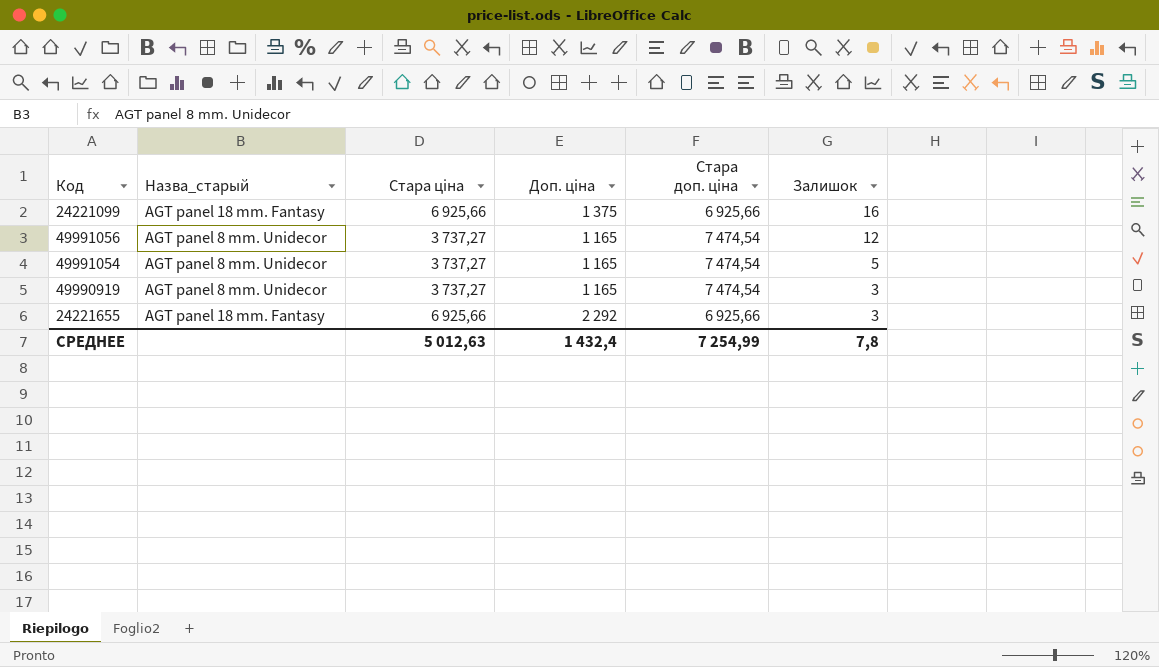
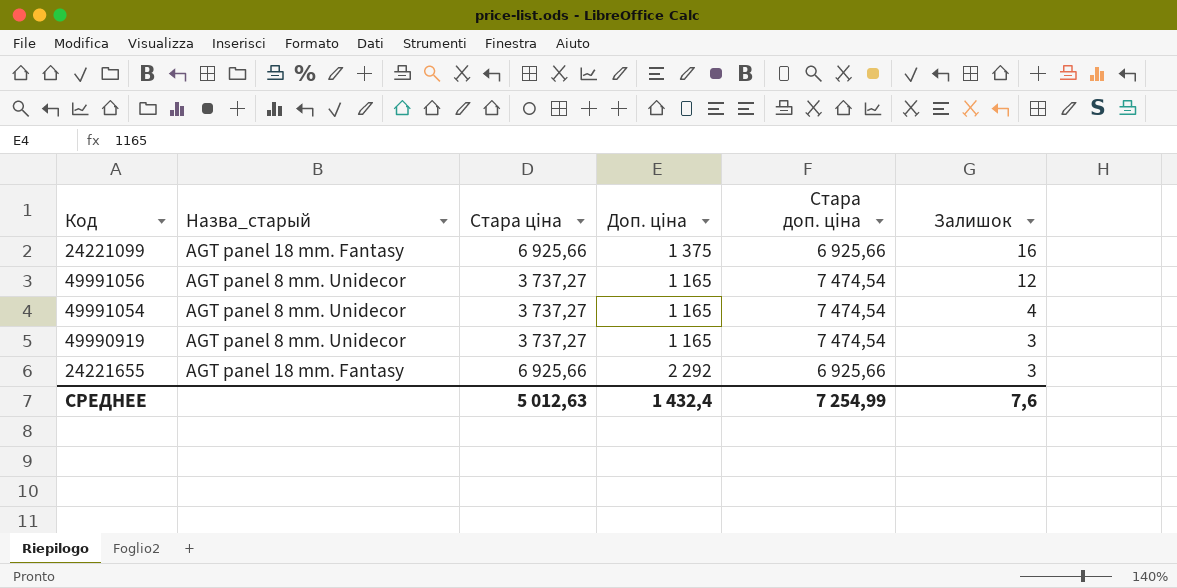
49991054 | Залишок: 5 -> 4
СРЕДНЕЕ | Залишок: 7,8 -> 7,6

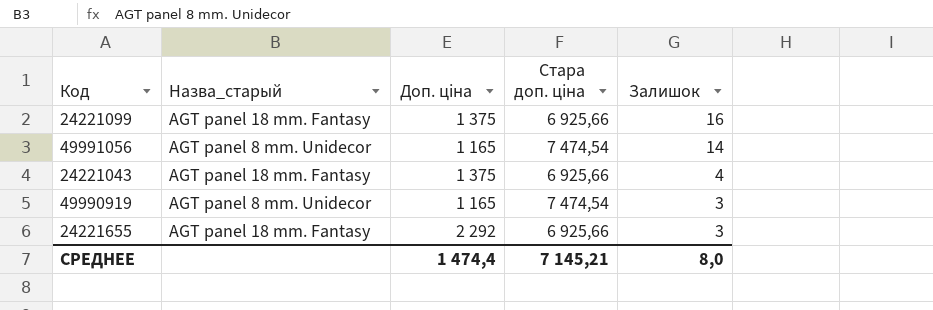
column Стара ціна | position: 3 -> none
row 49991054: AGT panel 8 mm. Unidecor | 3 737,27 | 1 165 | 7 474,54 | 4 -> none
49991056 | Залишок: 12 -> 14
row 24221043: none -> AGT panel 18 mm. Fantasy | 1 375 | 6 925,66 | 4
СРЕДНЕЕ | Доп. ціна: 1 432,4 -> 1 474,4
СРЕДНЕЕ | Стара доп. ціна: 7 254,99 -> 7 145,21
СРЕДНЕЕ | Залишок: 7,6 -> 8,0

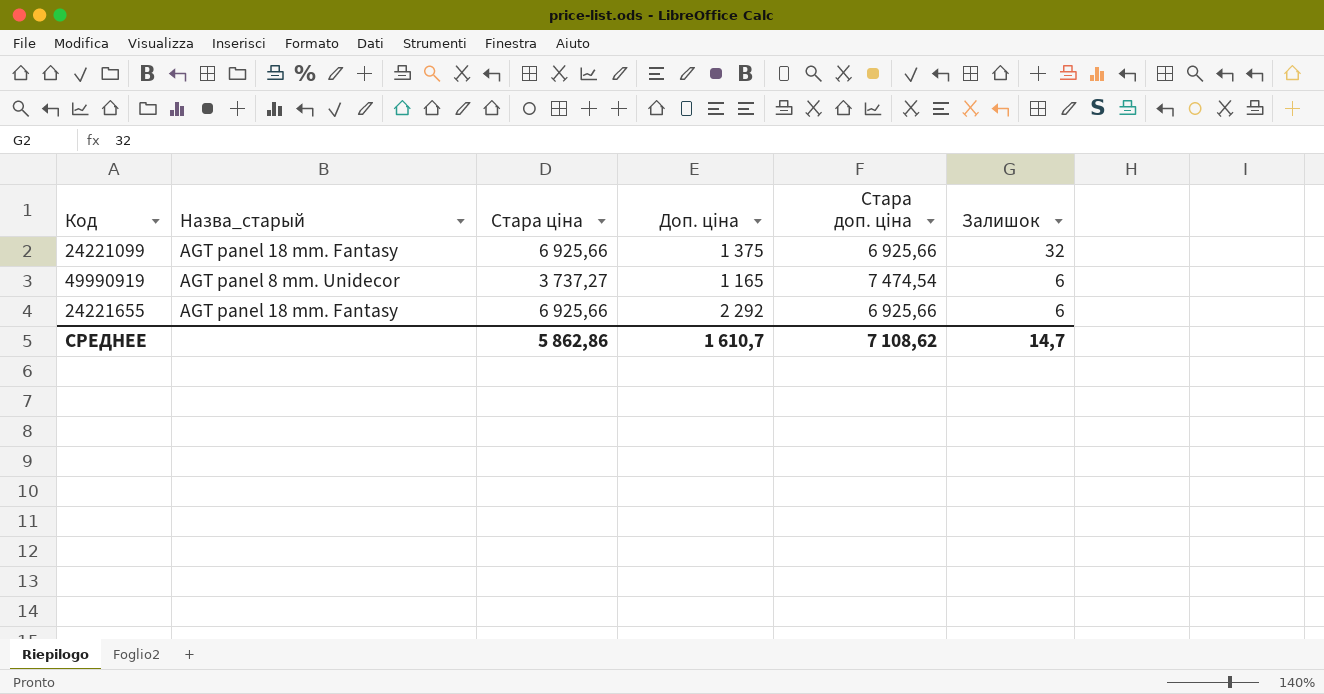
column Стара ціна | position: none -> 3
row 49991056: AGT panel 8 mm. Unidecor | 1 165 | 7 474,54 | 14 -> none
row 24221043: AGT panel 18 mm. Fantasy | 1 375 | 6 925,66 | 4 -> none
24221099 | Залишок: 16 -> 32
49990919 | Залишок: 3 -> 6
24221655 | Залишок: 3 -> 6
СРЕДНЕЕ | Доп. ціна: 1 474,4 -> 1 610,7
СРЕДНЕЕ | Стара доп. ціна: 7 145,21 -> 7 108,62
СРЕДНЕЕ | Залишок: 8,0 -> 14,7

